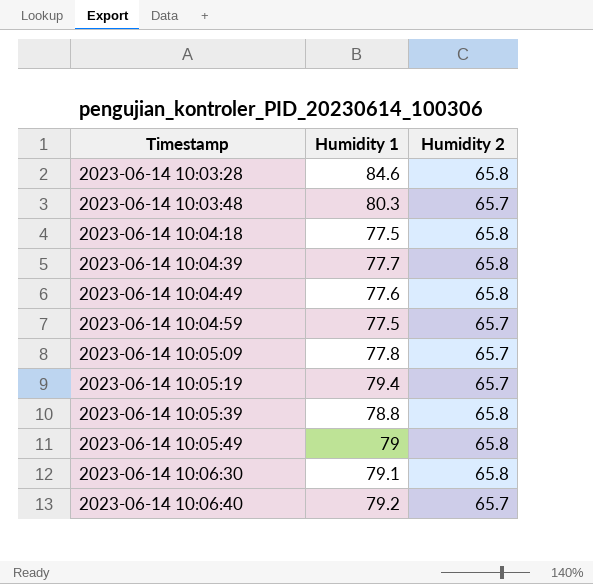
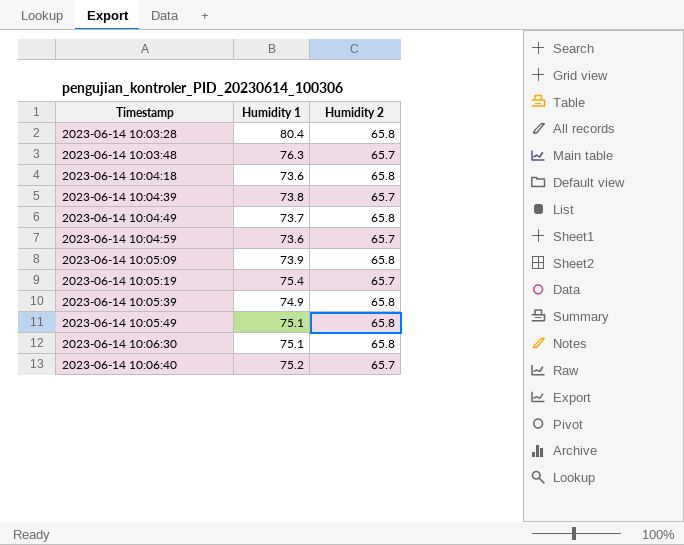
2023-06-14 10:03:28 | Humidity 1: 84.6 -> 80.4
2023-06-14 10:03:48 | Humidity 1: 80.3 -> 76.3
2023-06-14 10:04:18 | Humidity 1: 77.5 -> 73.6
2023-06-14 10:04:39 | Humidity 1: 77.7 -> 73.8
2023-06-14 10:04:39 | Humidity 2: 65.8 -> 65.7
2023-06-14 10:04:49 | Humidity 1: 77.6 -> 73.7
2023-06-14 10:04:59 | Humidity 1: 77.5 -> 73.6
2023-06-14 10:05:09 | Humidity 1: 77.8 -> 73.9
2023-06-14 10:05:09 | Humidity 2: 65.7 -> 65.8
2023-06-14 10:05:19 | Humidity 1: 79.4 -> 75.4
2023-06-14 10:05:39 | Humidity 1: 78.8 -> 74.9
2023-06-14 10:05:49 | Humidity 1: 79 -> 75.1
2023-06-14 10:06:30 | Humidity 1: 79.1 -> 75.1
2023-06-14 10:06:40 | Humidity 1: 79.2 -> 75.2

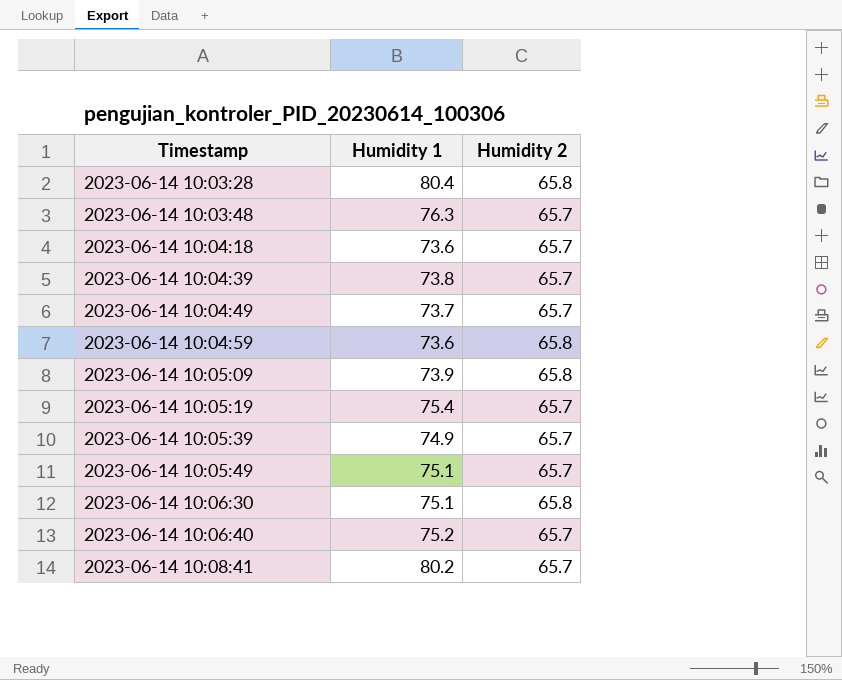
2023-06-14 10:04:18 | Humidity 2: 65.8 -> 65.7
2023-06-14 10:04:49 | Humidity 2: 65.8 -> 65.7
2023-06-14 10:04:59 | Humidity 2: 65.7 -> 65.8
2023-06-14 10:05:39 | Humidity 2: 65.8 -> 65.7
2023-06-14 10:05:49 | Humidity 2: 65.8 -> 65.7
row 2023-06-14 10:08:41: none -> 80.2 | 65.7

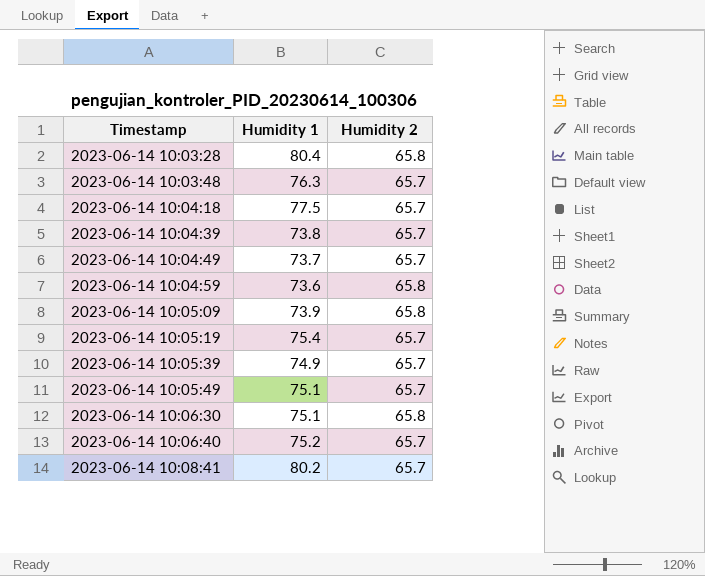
2023-06-14 10:04:18 | Humidity 1: 73.6 -> 77.5

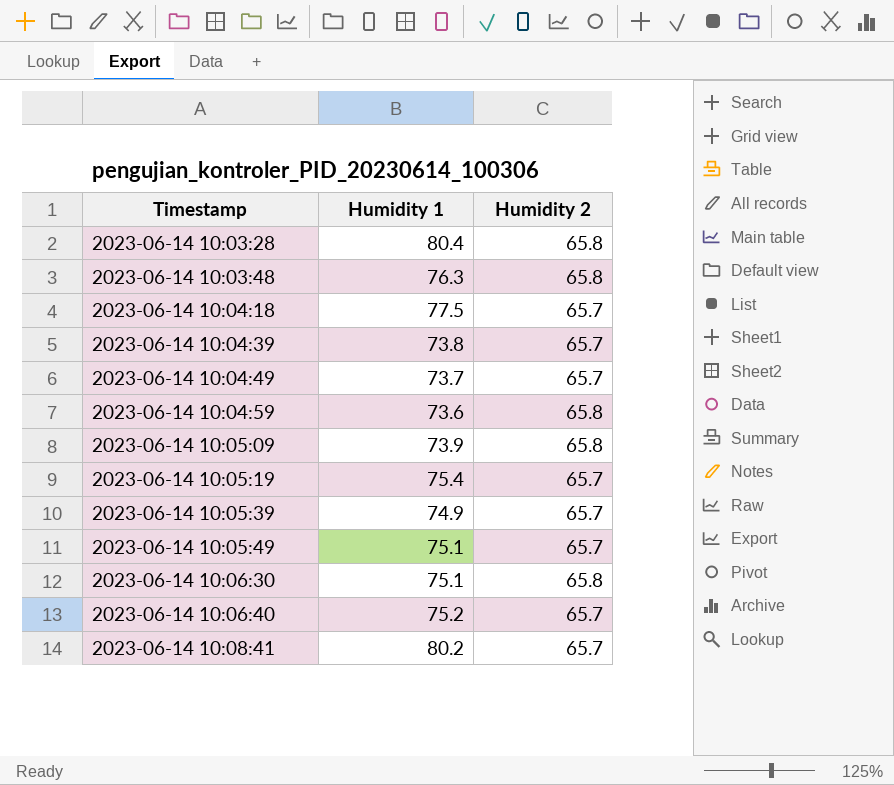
2023-06-14 10:03:48 | Humidity 2: 65.7 -> 65.8

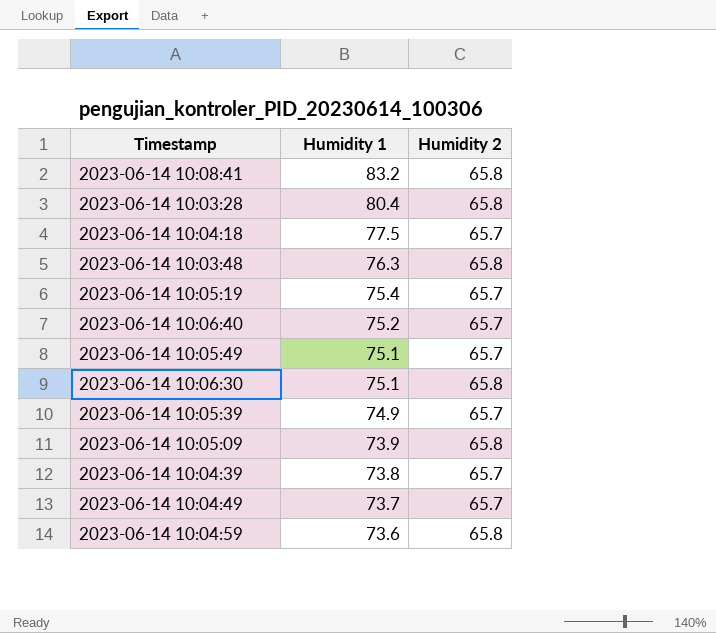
row order: Timestamp ascending -> Humidity 1 descending
2023-06-14 10:08:41 | Humidity 1: 80.2 -> 83.2
2023-06-14 10:08:41 | Humidity 2: 65.7 -> 65.8

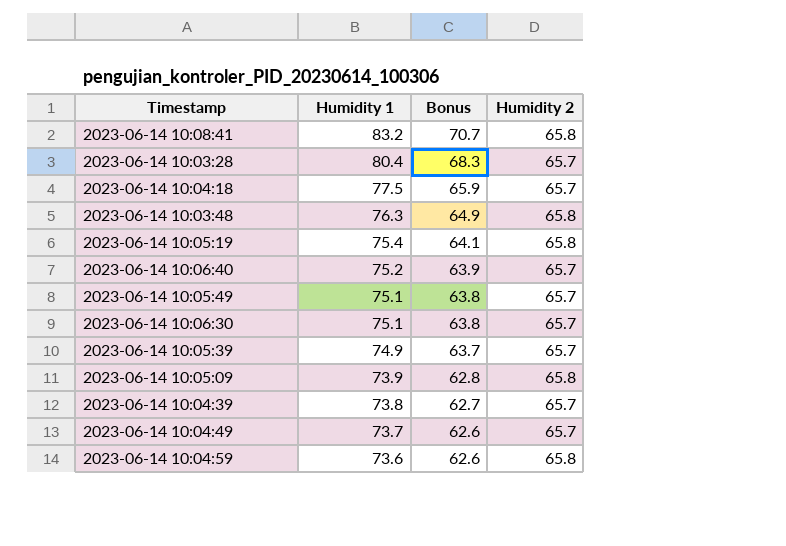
column Bonus | formula: none -> [Humidity 1] * 0.85
2023-06-14 10:03:28 | Humidity 2: 65.8 -> 65.7
2023-06-14 10:05:19 | Humidity 2: 65.7 -> 65.8
2023-06-14 10:06:30 | Humidity 2: 65.8 -> 65.7

